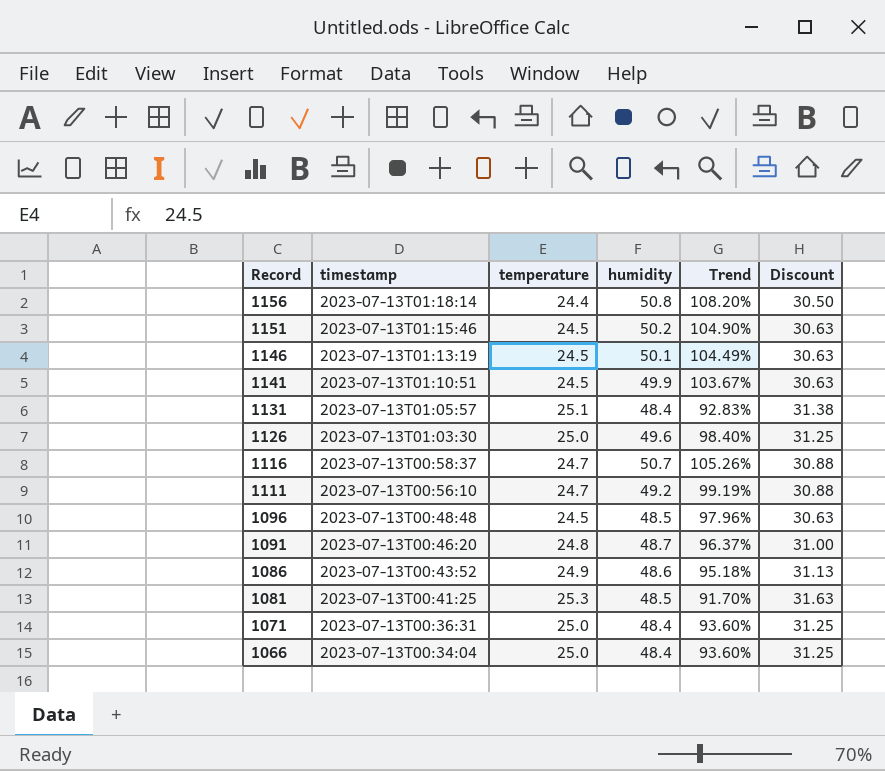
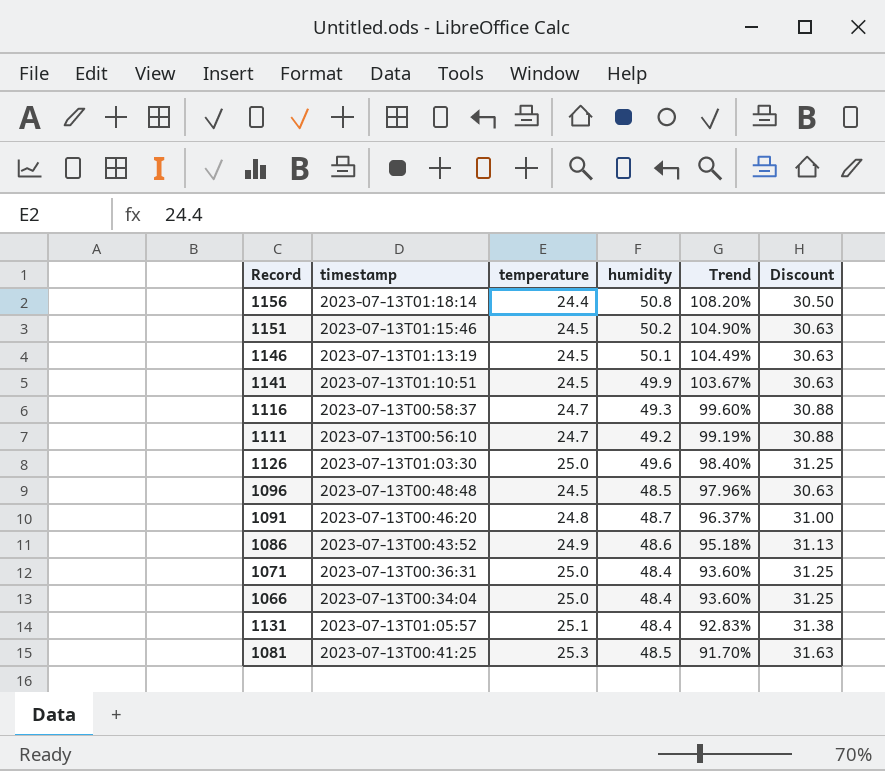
row order: Record descending -> Trend descending
1116 | humidity: 50.7 -> 49.3
1116 | Trend: 105.26% -> 99.60%

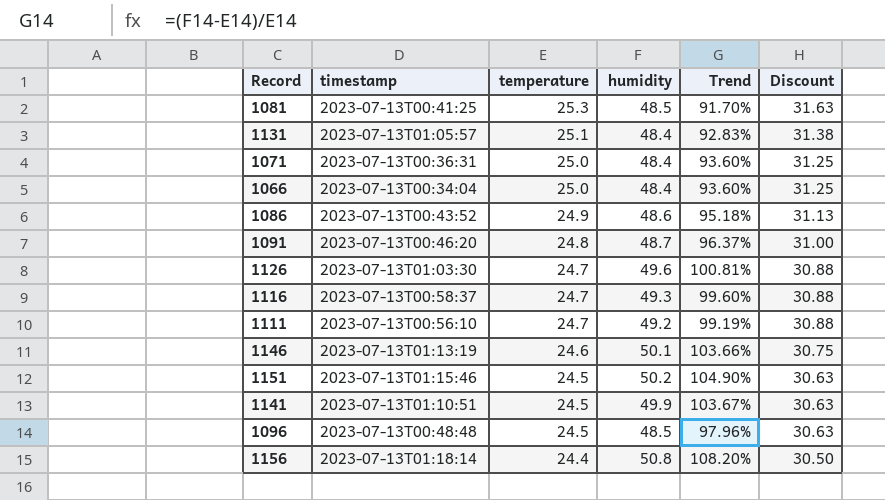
row order: Trend descending -> temperature descending
1126 | temperature: 25.0 -> 24.7
1126 | Trend: 98.40% -> 100.81%
1126 | Discount: 31.25 -> 30.88
1146 | temperature: 24.5 -> 24.6
1146 | Trend: 104.49% -> 103.66%
1146 | Discount: 30.63 -> 30.75

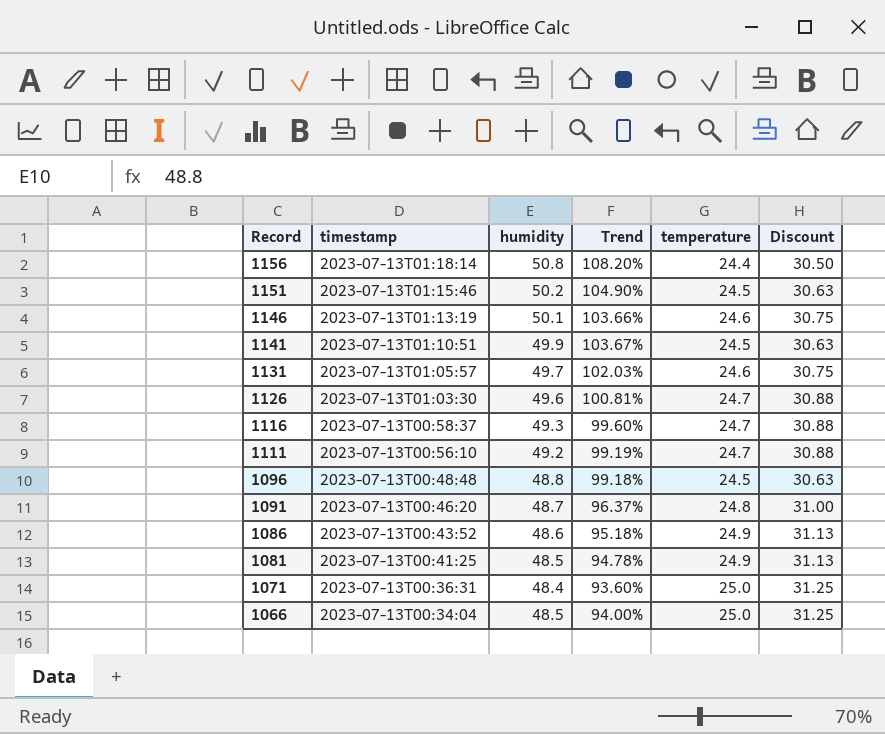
row order: temperature descending -> Record descending
column temperature | position: 3 -> 5
1131 | humidity: 48.4 -> 49.7
1131 | Trend: 92.83% -> 102.03%
1131 | temperature: 25.1 -> 24.6
1131 | Discount: 31.38 -> 30.75
1096 | humidity: 48.5 -> 48.8
1096 | Trend: 97.96% -> 99.18%
1081 | Trend: 91.70% -> 94.78%
1081 | temperature: 25.3 -> 24.9
1081 | Discount: 31.63 -> 31.13
1066 | humidity: 48.4 -> 48.5
1066 | Trend: 93.60% -> 94.00%

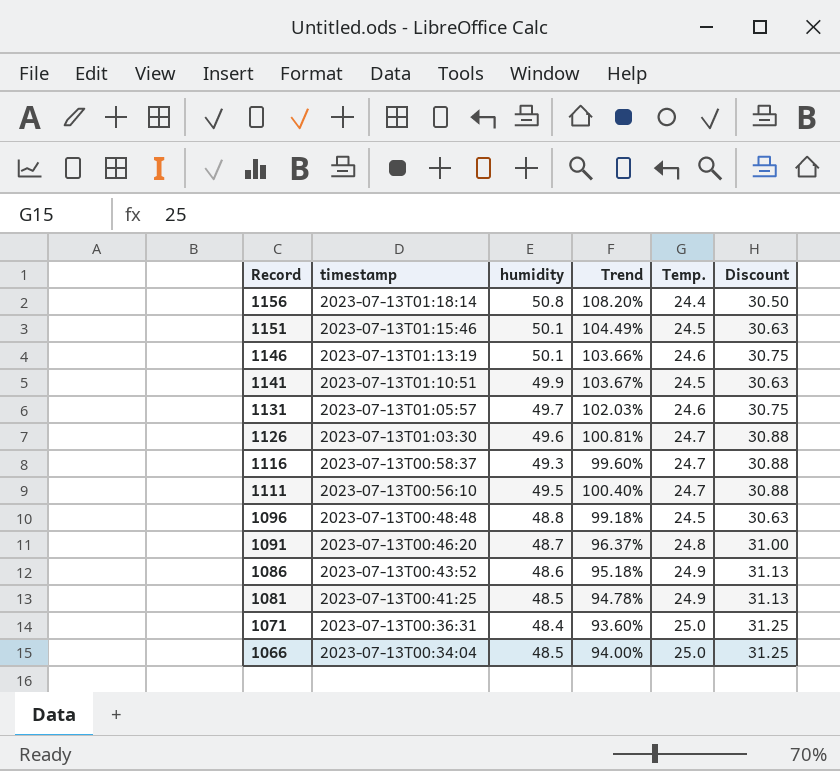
column name: temperature -> Temp.
1151 | humidity: 50.2 -> 50.1
1151 | Trend: 104.90% -> 104.49%
1111 | humidity: 49.2 -> 49.5
1111 | Trend: 99.19% -> 100.40%

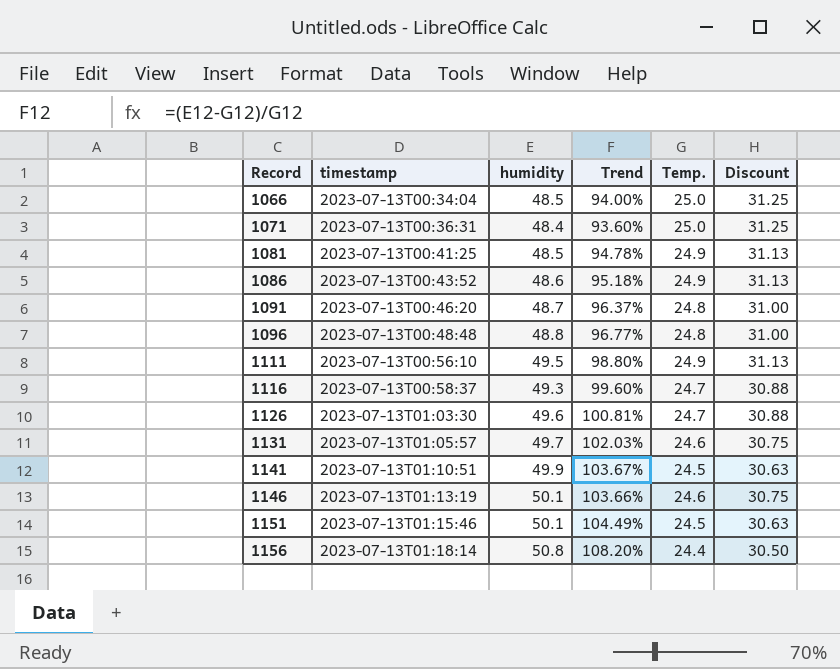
row order: Record descending -> Record ascending
1096 | Trend: 99.18% -> 96.77%
1096 | Temp.: 24.5 -> 24.8
1096 | Discount: 30.63 -> 31.00
1111 | Trend: 100.40% -> 98.80%
1111 | Temp.: 24.7 -> 24.9
1111 | Discount: 30.88 -> 31.13

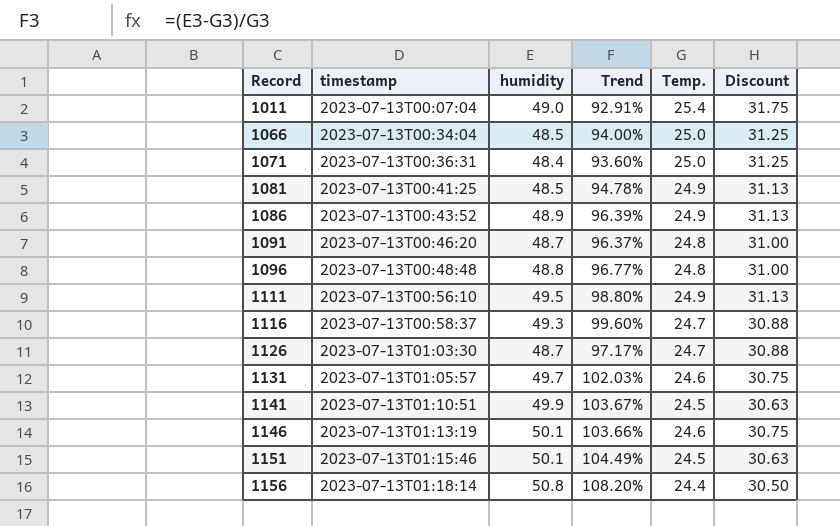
row 1011: none -> 2023-07-13T00:07:04 | 49.0 | 92.91% | 25.4 | 31.75
1086 | humidity: 48.6 -> 48.9
1086 | Trend: 95.18% -> 96.39%
1126 | humidity: 49.6 -> 48.7
1126 | Trend: 100.81% -> 97.17%

